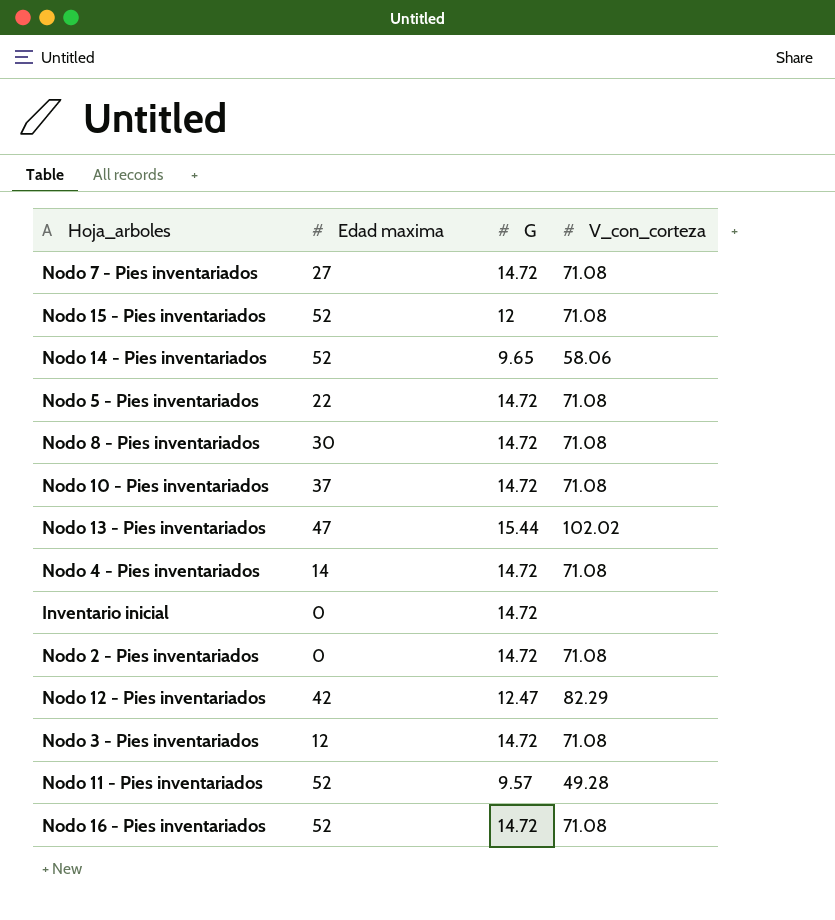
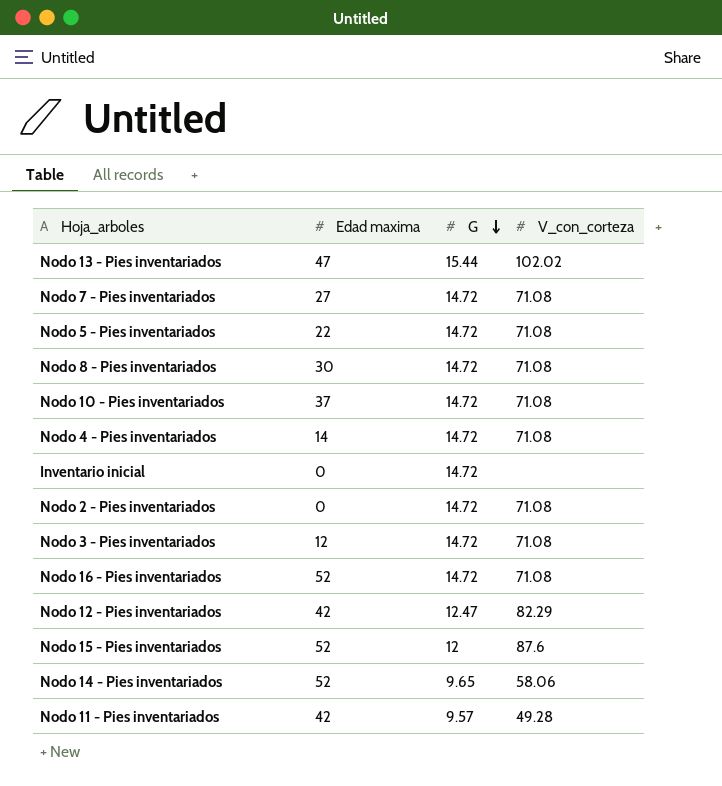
row order: none -> G descending
Nodo 15 - Pies inventariados | V_con_corteza: 71.08 -> 87.6
Nodo 11 - Pies inventariados | Edad maxima: 52 -> 42

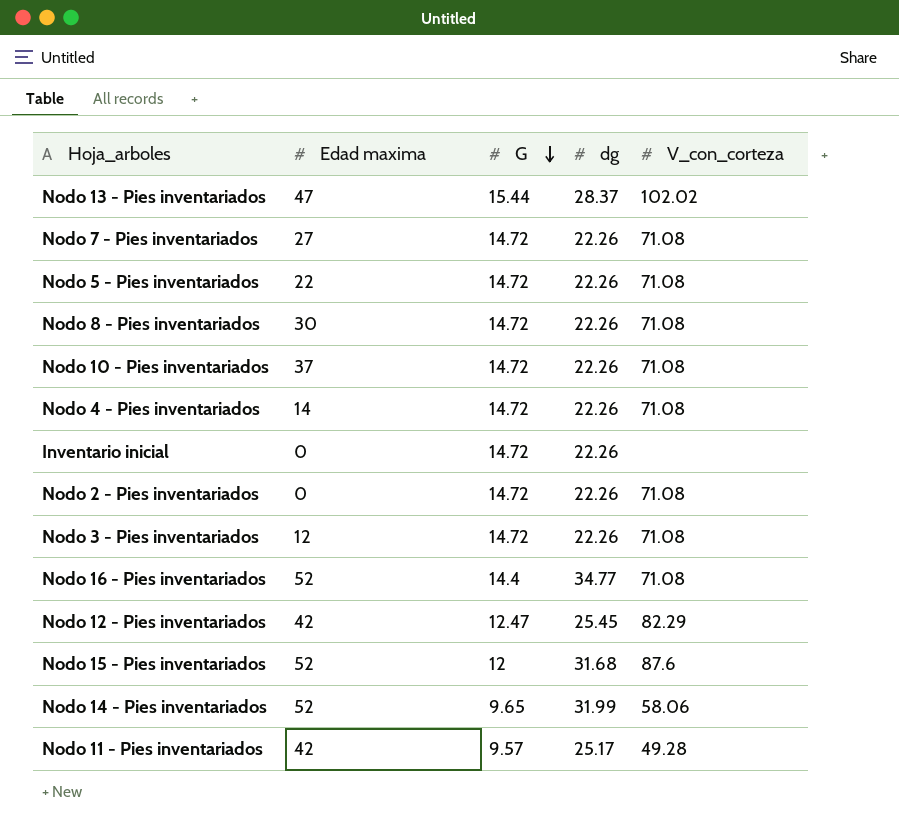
column dg | position: none -> 4
Nodo 16 - Pies inventariados | G: 14.72 -> 14.4

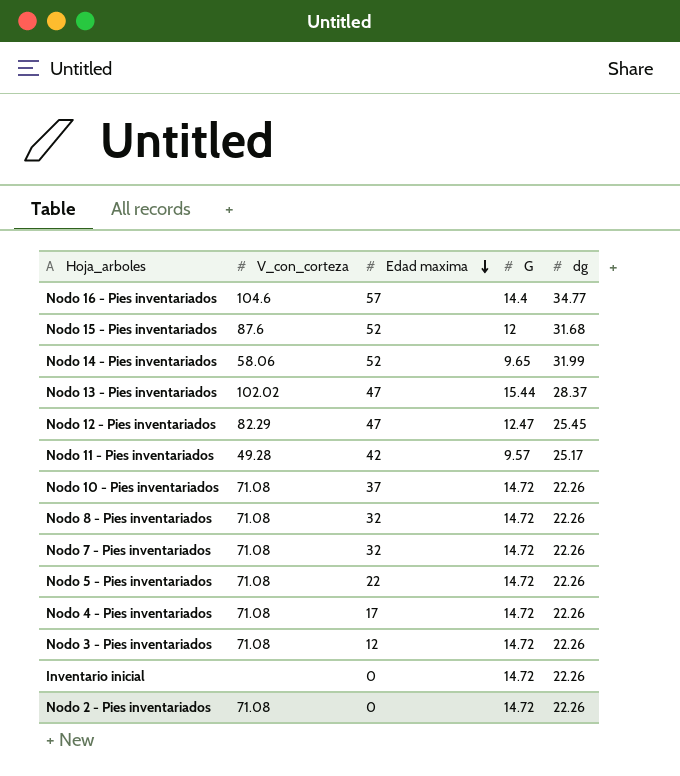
row order: G descending -> Edad maxima descending
column V_con_corteza | position: 5 -> 2
Nodo 16 - Pies inventariados | V_con_corteza: 71.08 -> 104.6
Nodo 16 - Pies inventariados | Edad maxima: 52 -> 57
Nodo 12 - Pies inventariados | Edad maxima: 42 -> 47
Nodo 8 - Pies inventariados | Edad maxima: 30 -> 32
Nodo 7 - Pies inventariados | Edad maxima: 27 -> 32
Nodo 4 - Pies inventariados | Edad maxima: 14 -> 17

